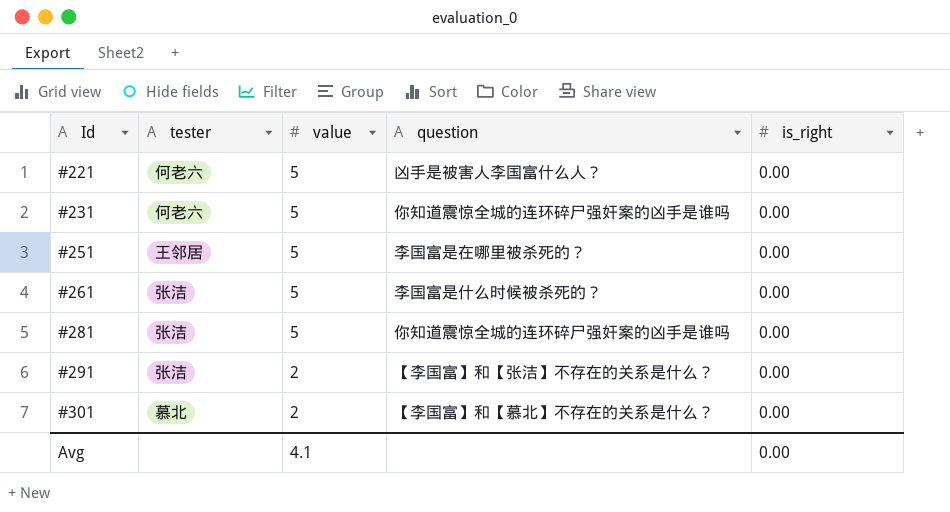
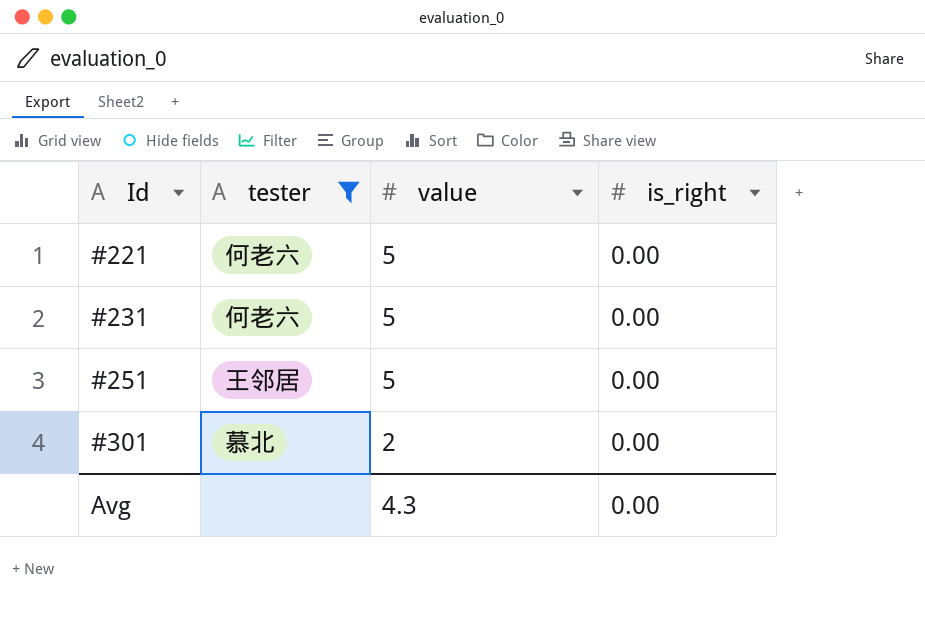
filter: none -> tester != 张洁
column question | position: 4 -> none
Avg | value: 4.1 -> 4.3

